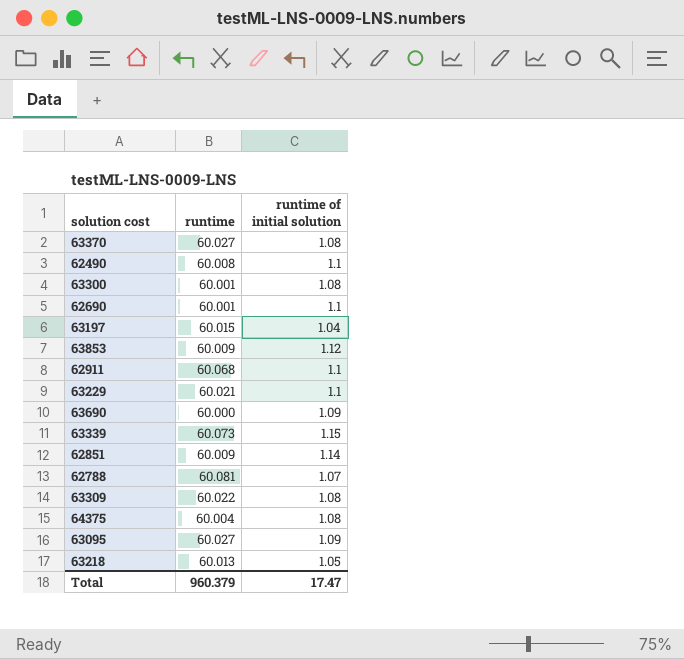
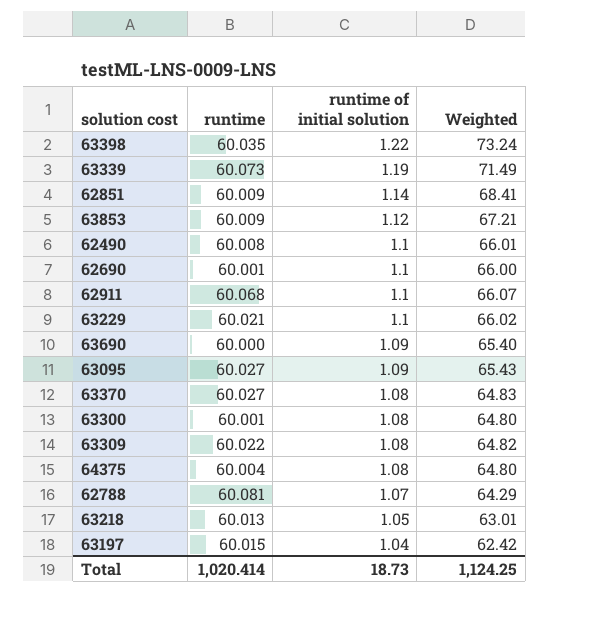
row order: none -> runtime of initial solution descending
column Weighted | formula: none -> [runtime] * [runtime of initial solution]
row 63398: none -> 60.035 | 1.22 | 73.24
63339 | runtime of initial solution: 1.15 -> 1.19
Total | runtime: 960.379 -> 1,020.414
Total | runtime of initial solution: 17.47 -> 18.73

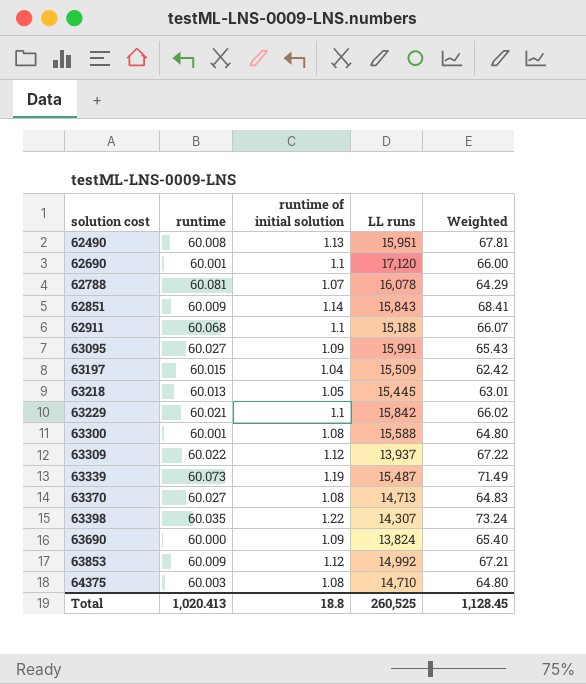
row order: runtime of initial solution descending -> solution cost ascending
column LL runs | position: none -> 4
62490 | runtime of initial solution: 1.1 -> 1.13
62490 | Weighted: 66.01 -> 67.81
63309 | runtime of initial solution: 1.08 -> 1.12
63309 | Weighted: 64.82 -> 67.22
64375 | runtime: 60.004 -> 60.003
Total | runtime: 1,020.414 -> 1,020.413
Total | runtime of initial solution: 18.73 -> 18.8
Total | Weighted: 1,124.25 -> 1,128.45

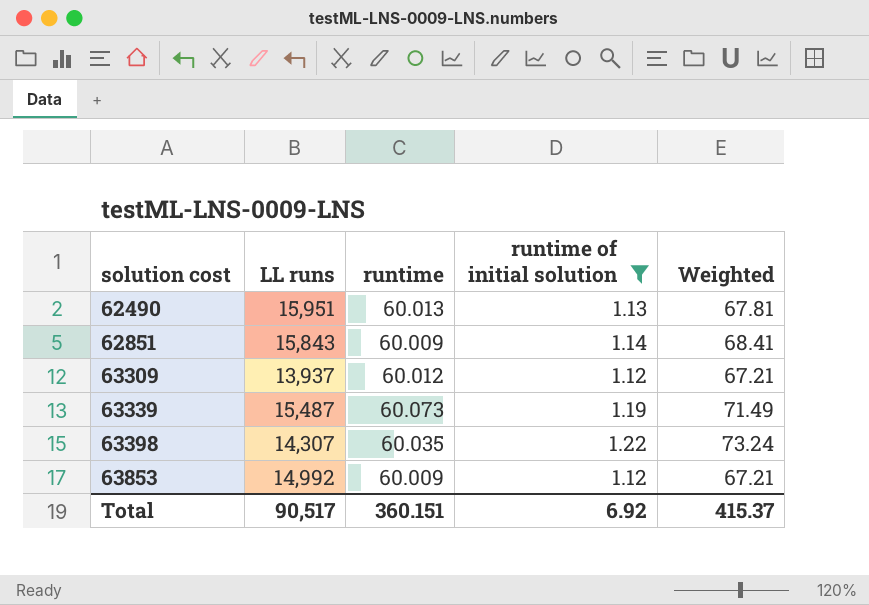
filter: none -> runtime of initial solution >= 1.12
column LL runs | position: 4 -> 2
62490 | runtime: 60.008 -> 60.013
63309 | runtime: 60.022 -> 60.012
63309 | Weighted: 67.22 -> 67.21
Total | LL runs: 260,525 -> 90,517
Total | runtime: 1,020.413 -> 360.151
Total | runtime of initial solution: 18.8 -> 6.92
Total | Weighted: 1,128.45 -> 415.37

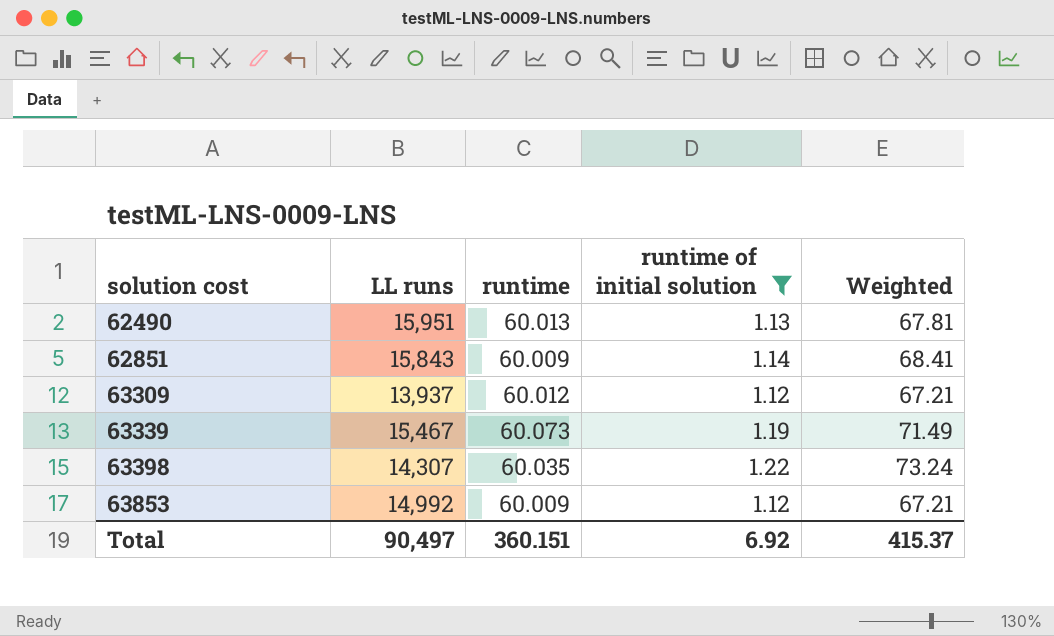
63339 | LL runs: 15,487 -> 15,467
Total | LL runs: 90,517 -> 90,497

